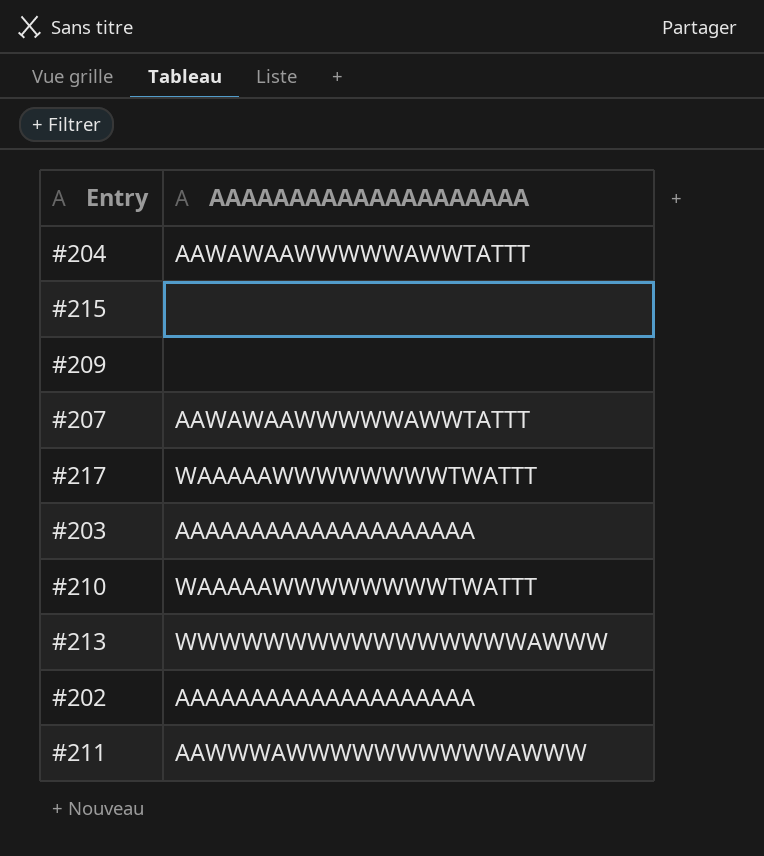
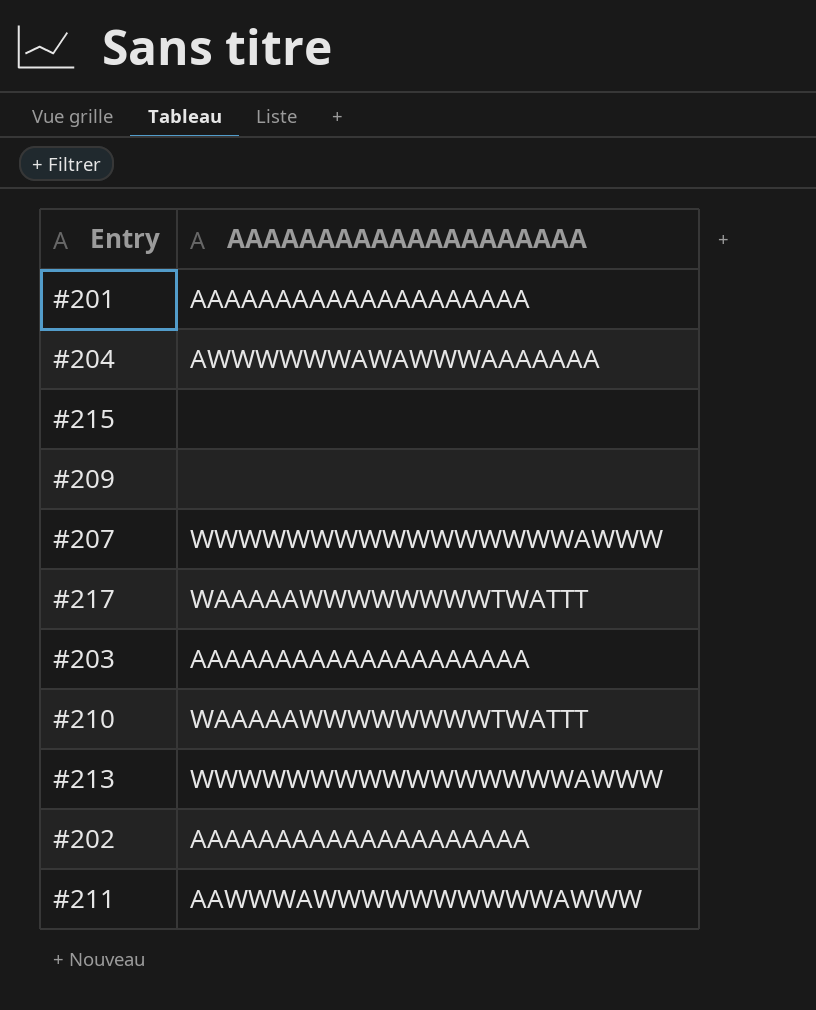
row #201: none -> AAAAAAAAAAAAAAAAAAAA
#204 | AAAAAAAAAAAAAAAAAAAA: AAWAWAAWWWWWAWWTATTT -> AWWWWWWAWAWWWAAAAAAA
#207 | AAAAAAAAAAAAAAAAAAAA: AAWAWAAWWWWWAWWTATTT -> WWWWWWWWWWWWWWWWAWWW

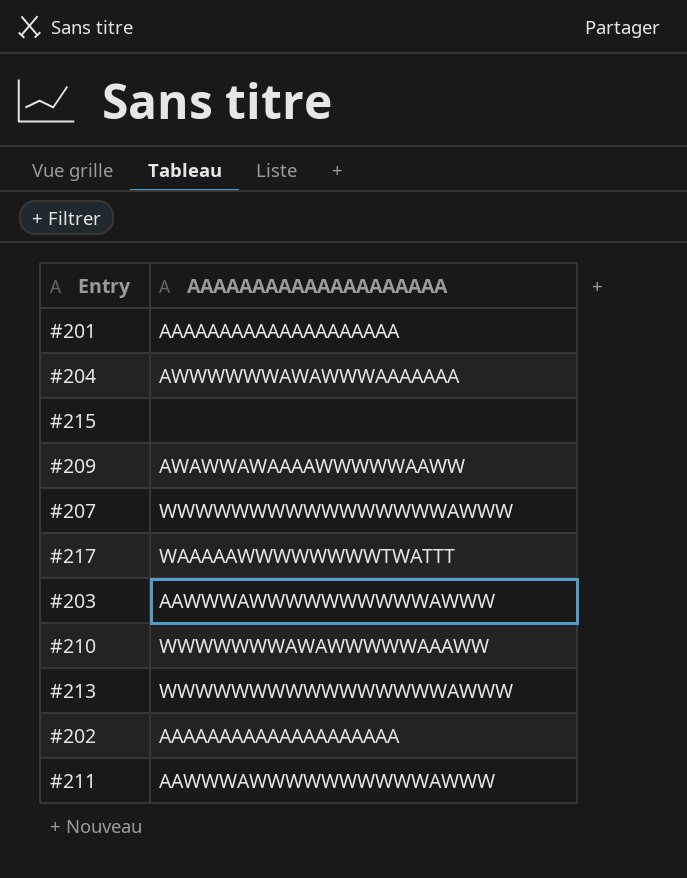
#209 | AAAAAAAAAAAAAAAAAAAA: none -> AWAWWAWAAAAWWWWWAAWW
#203 | AAAAAAAAAAAAAAAAAAAA: AAAAAAAAAAAAAAAAAAAA -> AAWWWAWWWWWWWWWWAWWW
#210 | AAAAAAAAAAAAAAAAAAAA: WAAAAAWWWWWWWWTWATTT -> WWWWWWWAWAWWWWWAAAWW

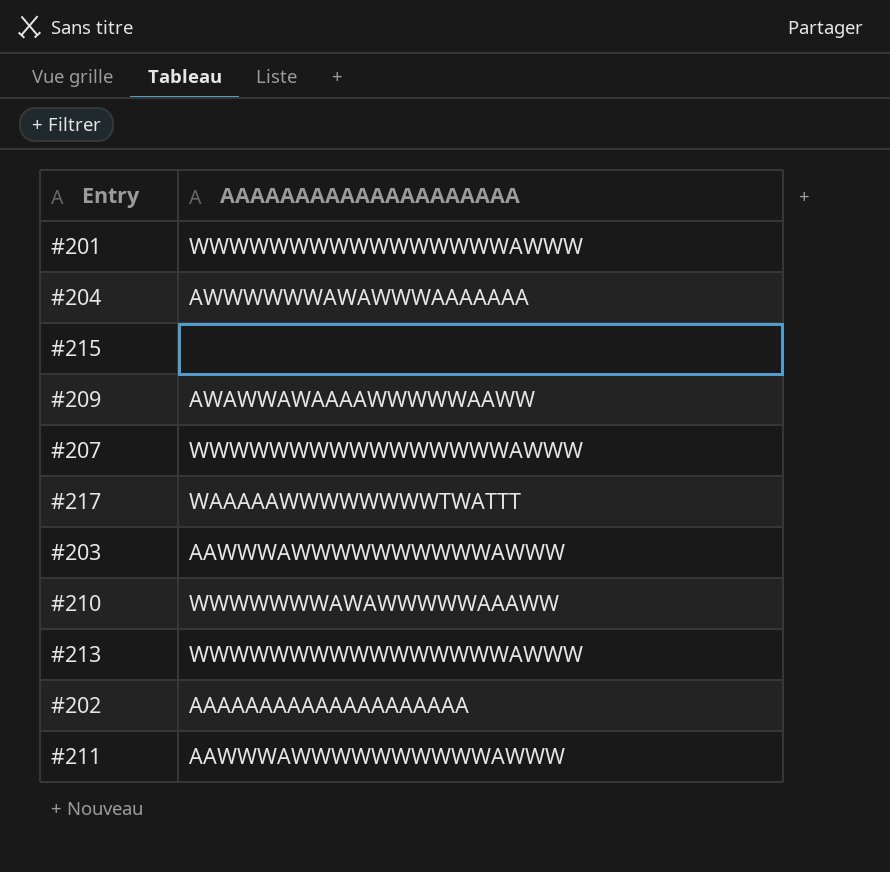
#201 | AAAAAAAAAAAAAAAAAAAA: AAAAAAAAAAAAAAAAAAAA -> WWWWWWWWWWWWWWWWAWWW

